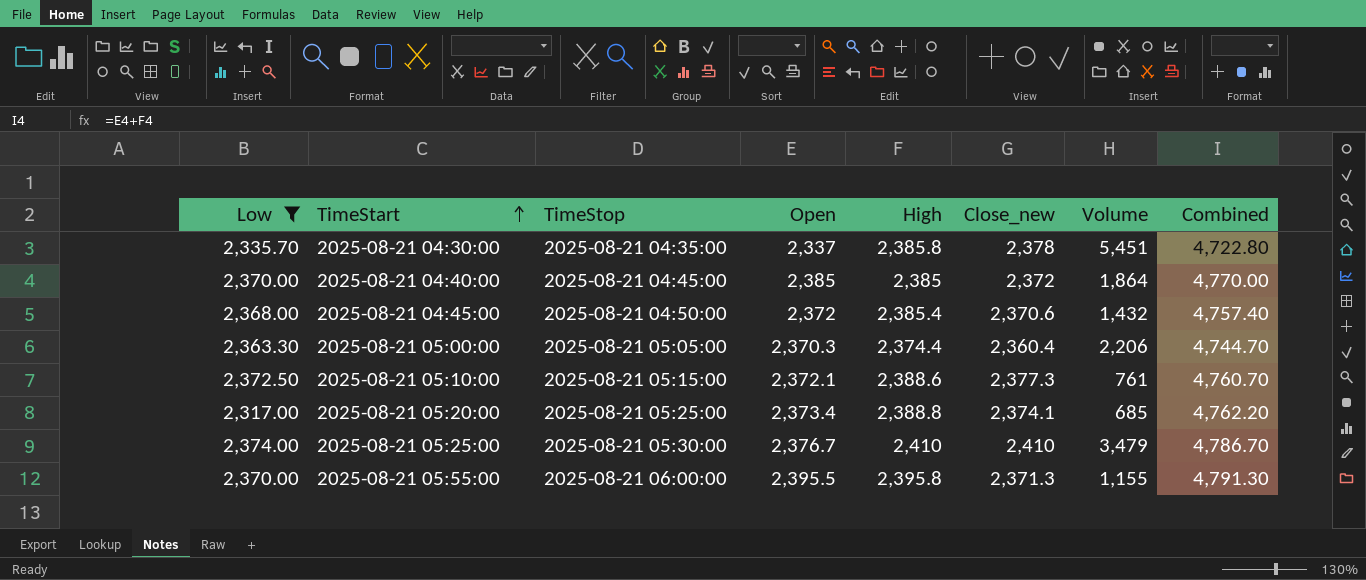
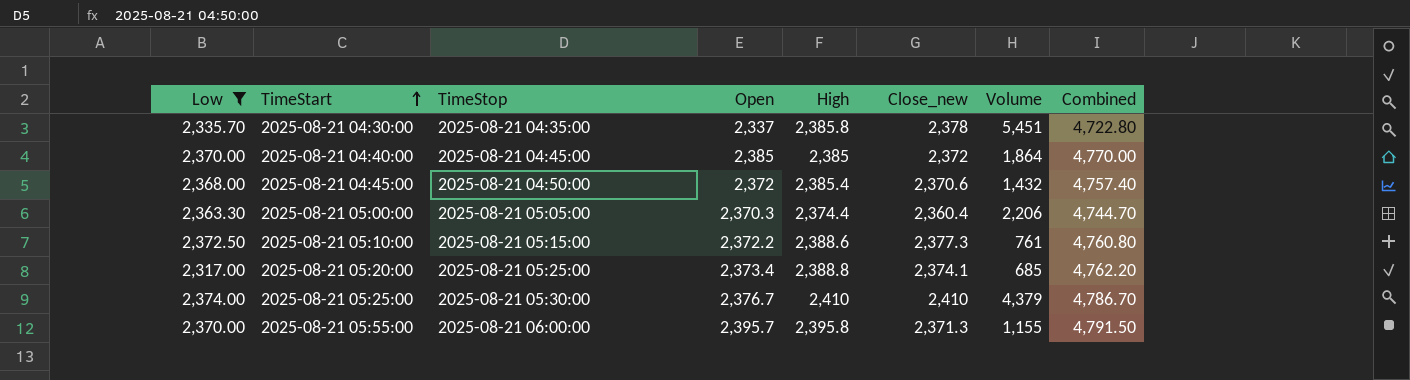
2025-08-21 05:10:00 | Open: 2,372.1 -> 2,372.2
2025-08-21 05:10:00 | Combined: 4,760.70 -> 4,760.80
2025-08-21 05:25:00 | Volume: 3,479 -> 4,379
2025-08-21 05:55:00 | Open: 2,395.5 -> 2,395.7
2025-08-21 05:55:00 | Combined: 4,791.30 -> 4,791.50

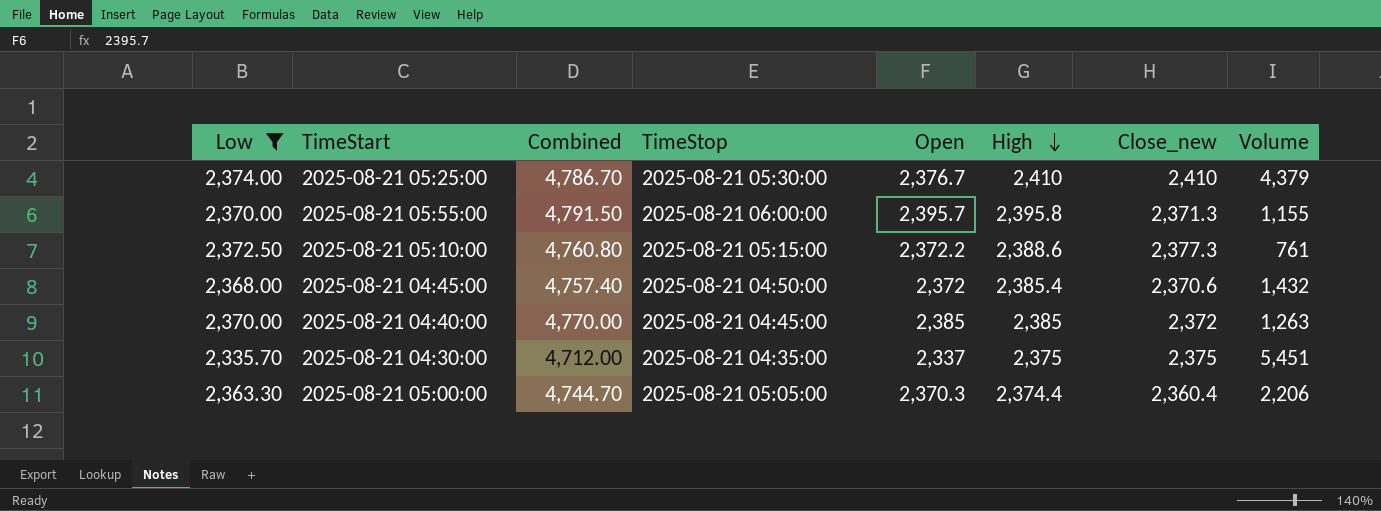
row order: TimeStart ascending -> High descending
column Combined | position: 8 -> 3
row 2025-08-21 05:20:00: 2,317.00 | 2025-08-21 05:25:00 | 2,373.4 | 2,388.8 | 2,374.1 | 685 | 4,762.20 -> none
2025-08-21 04:40:00 | Volume: 1,864 -> 1,263
2025-08-21 04:30:00 | Combined: 4,722.80 -> 4,712.00
2025-08-21 04:30:00 | High: 2,385.8 -> 2,375
2025-08-21 04:30:00 | Close_new: 2,378 -> 2,375

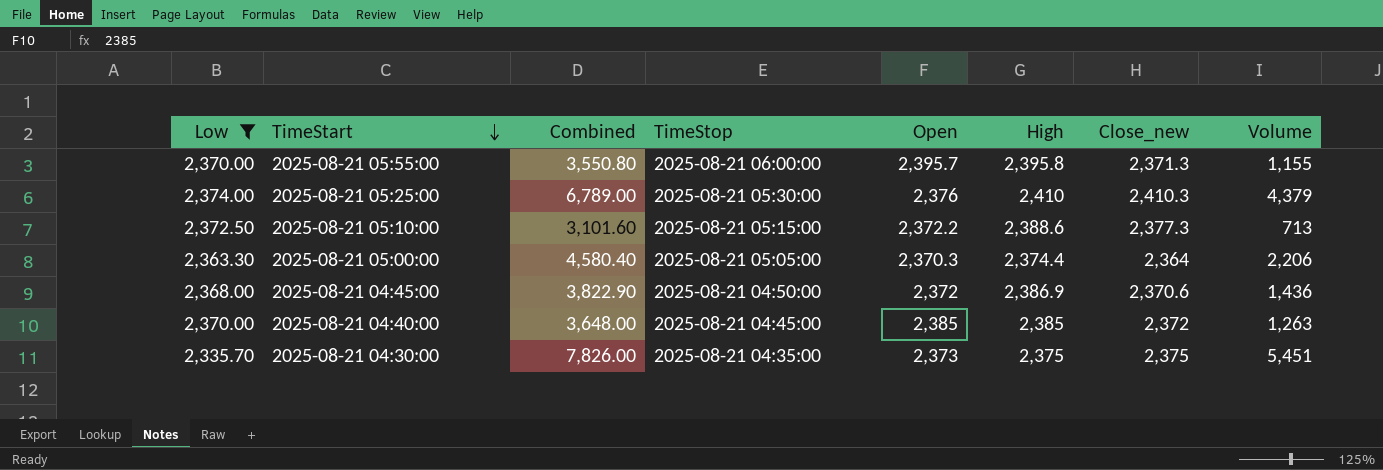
row order: High descending -> TimeStart descending
column Combined | formula: [Open] + [High] -> [High] + [Volume]
2025-08-21 05:25:00 | Open: 2,376.7 -> 2,376
2025-08-21 05:25:00 | Close_new: 2,410 -> 2,410.3
2025-08-21 05:10:00 | Volume: 761 -> 713
2025-08-21 05:00:00 | Close_new: 2,360.4 -> 2,364
2025-08-21 04:45:00 | High: 2,385.4 -> 2,386.9
2025-08-21 04:45:00 | Volume: 1,432 -> 1,436
2025-08-21 04:30:00 | Open: 2,337 -> 2,373

